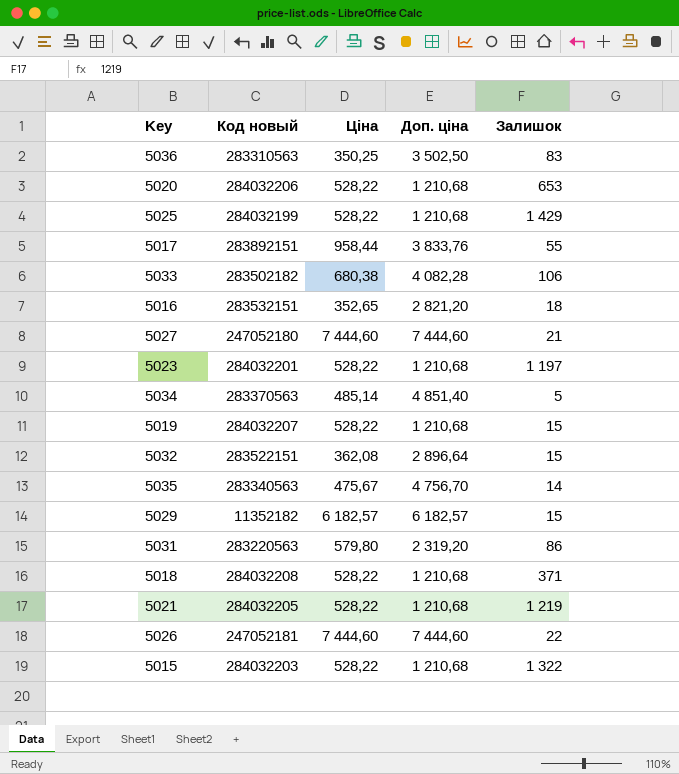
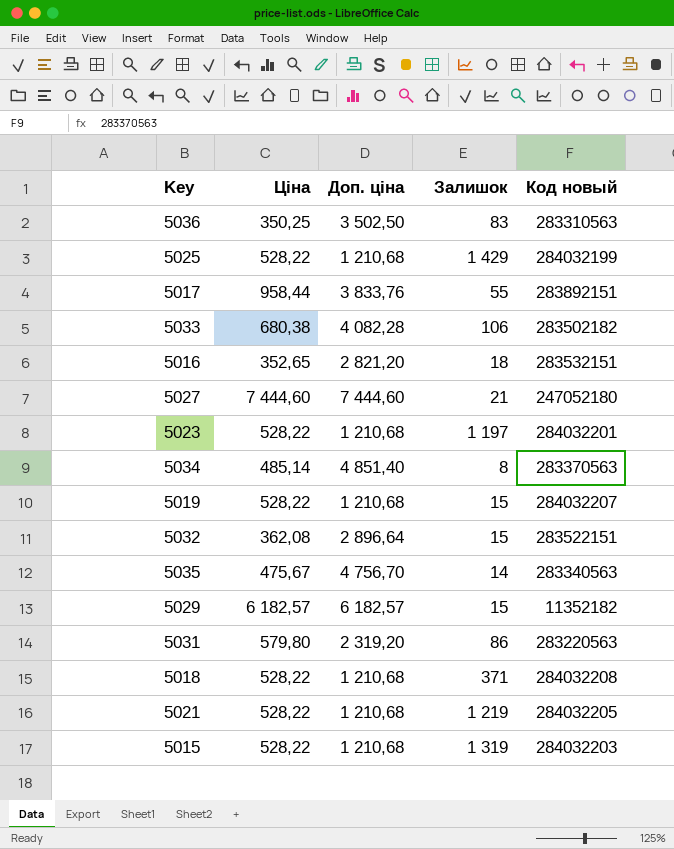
column Код новый | position: 2 -> 5
row 5020: 284032206 | 528,22 | 1 210,68 | 653 -> none
row 5026: 247052181 | 7 444,60 | 7 444,60 | 22 -> none
5034 | Залишок: 5 -> 8
5015 | Залишок: 1 322 -> 1 319

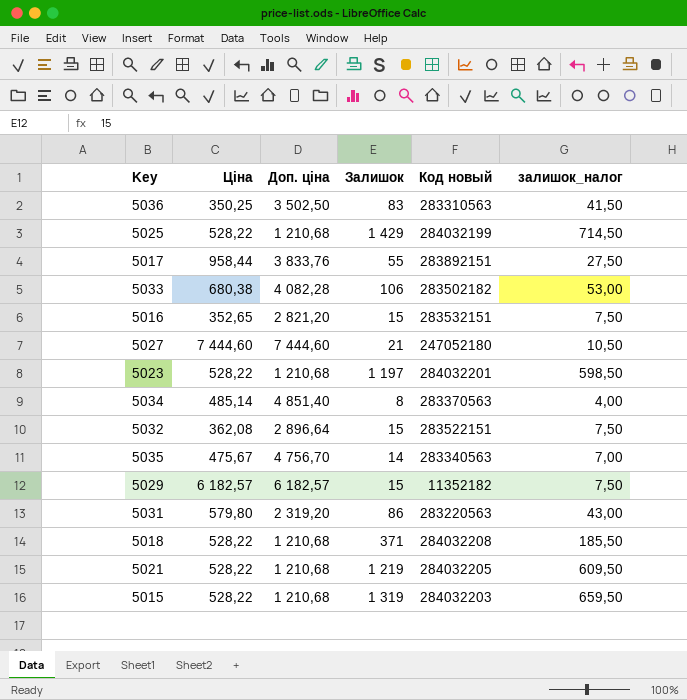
column залишок_налог | formula: none -> [Залишок] * 0,5
row 5019: 528,22 | 1 210,68 | 15 | 284032207 -> none
5016 | Залишок: 18 -> 15

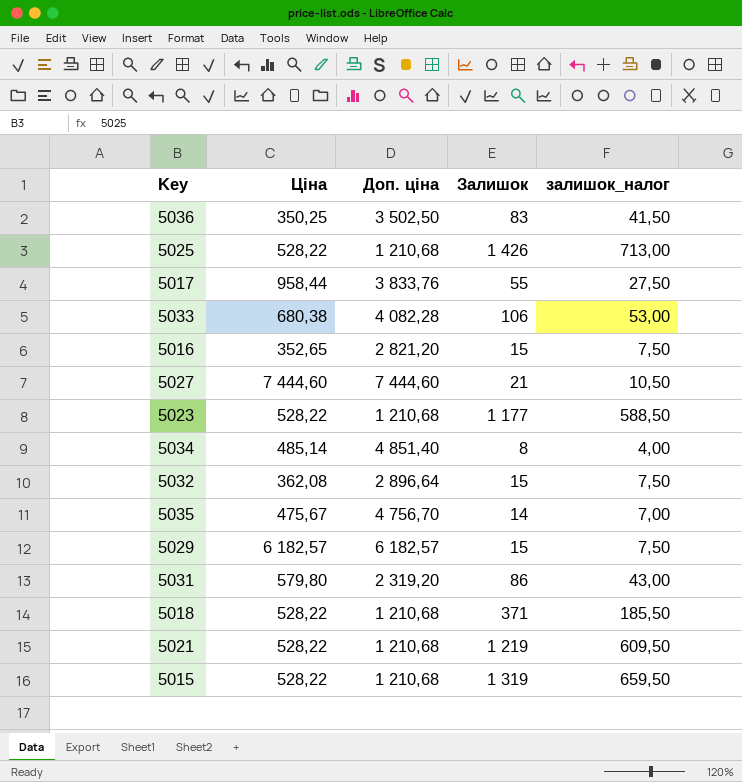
column Код новый | position: 5 -> none
5025 | Залишок: 1 429 -> 1 426
5025 | залишок_налог: 714,50 -> 713,00
5023 | Залишок: 1 197 -> 1 177
5023 | залишок_налог: 598,50 -> 588,50

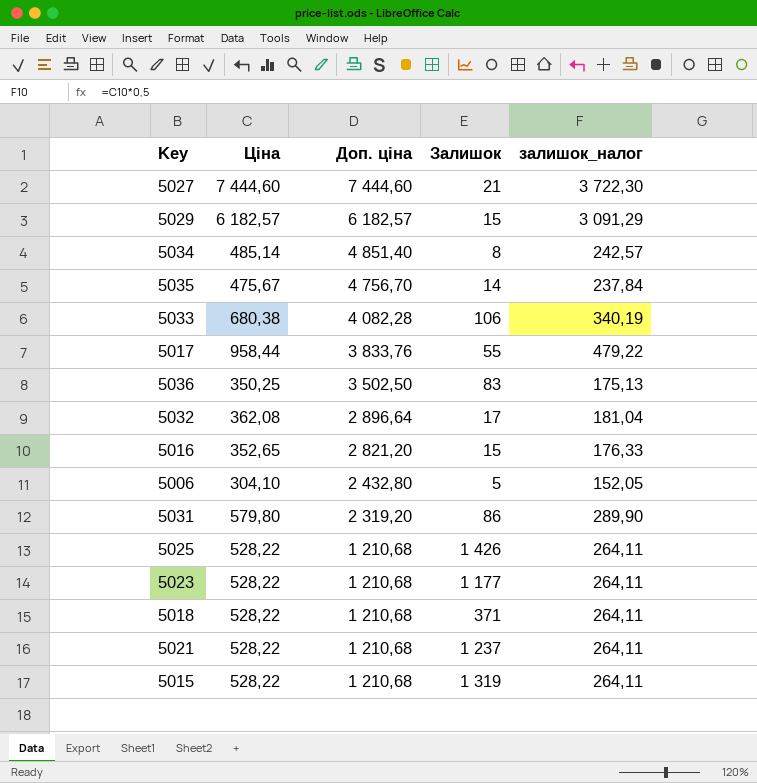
row order: none -> Доп. ціна descending
column залишок_налог | formula: [Залишок] * 0,5 -> [Ціна] * 0,5
5032 | Залишок: 15 -> 17
row 5006: none -> 304,10 | 2 432,80 | 5 | 152,05
5021 | Залишок: 1 219 -> 1 237

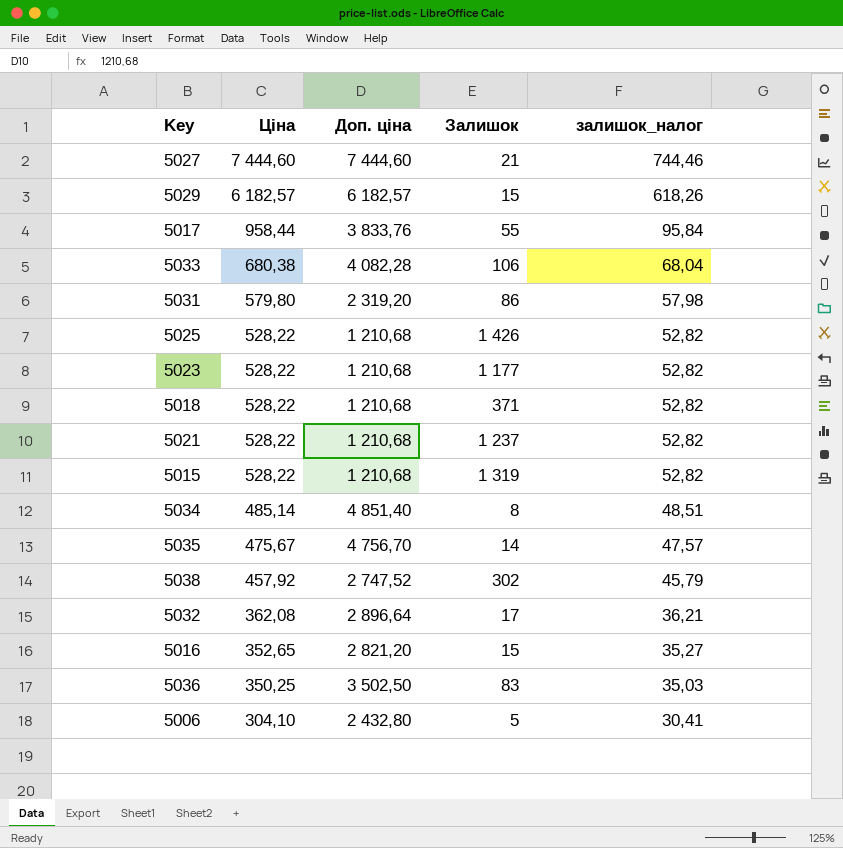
row order: Доп. ціна descending -> Ціна descending
column залишок_налог | formula: [Ціна] * 0,5 -> [Ціна] * 0,1
row 5038: none -> 457,92 | 2 747,52 | 302 | 45,79

